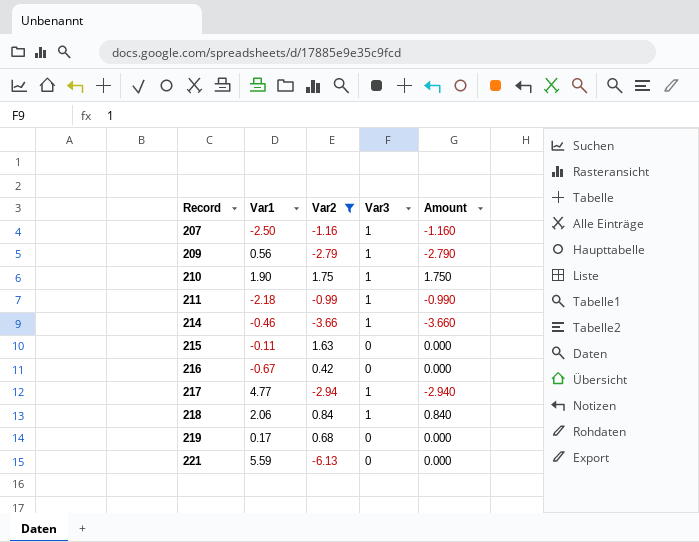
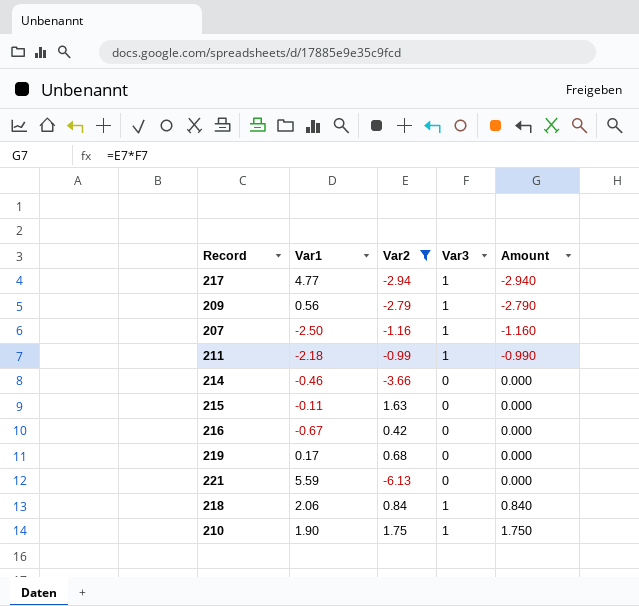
row order: Record ascending -> Amount ascending
214 | Var3: 1 -> 0
214 | Amount: -3.660 -> 0.000

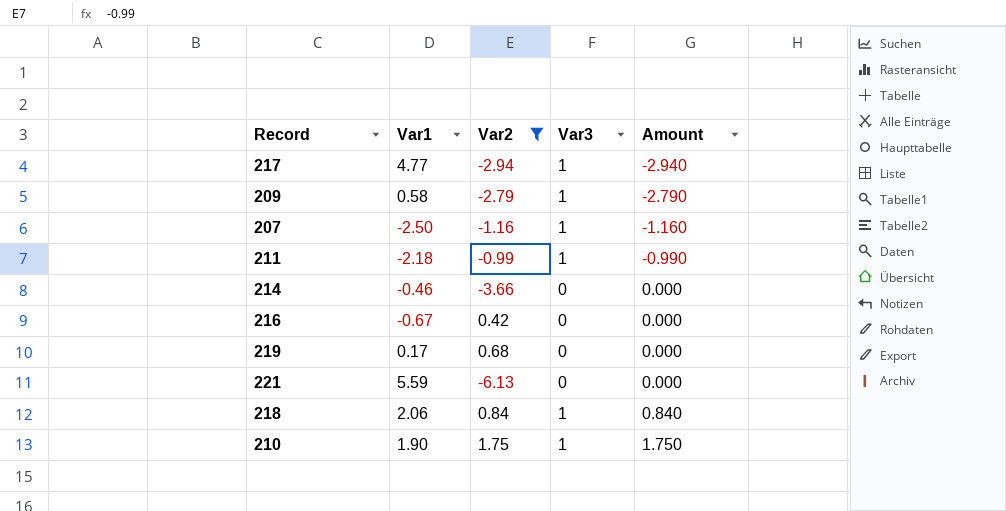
row 215: -0.11 | 1.63 | 0 | 0.000 -> none
209 | Var1: 0.56 -> 0.58

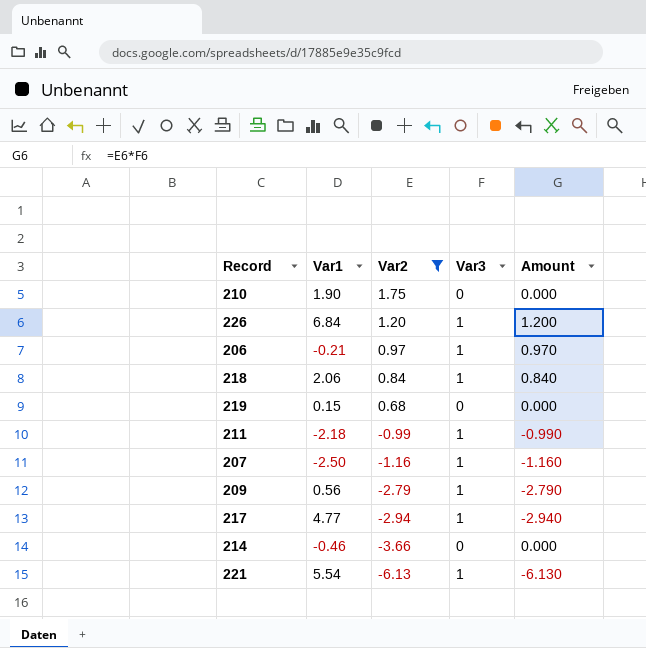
row order: Amount ascending -> Var2 descending
row 216: -0.67 | 0.42 | 0 | 0.000 -> none
210 | Var3: 1 -> 0
210 | Amount: 1.750 -> 0.000
row 226: none -> 6.84 | 1.20 | 1 | 1.200
row 206: none -> -0.21 | 0.97 | 1 | 0.970
219 | Var1: 0.17 -> 0.15
209 | Var1: 0.58 -> 0.56
221 | Var1: 5.59 -> 5.54
221 | Var3: 0 -> 1
221 | Amount: 0.000 -> -6.130

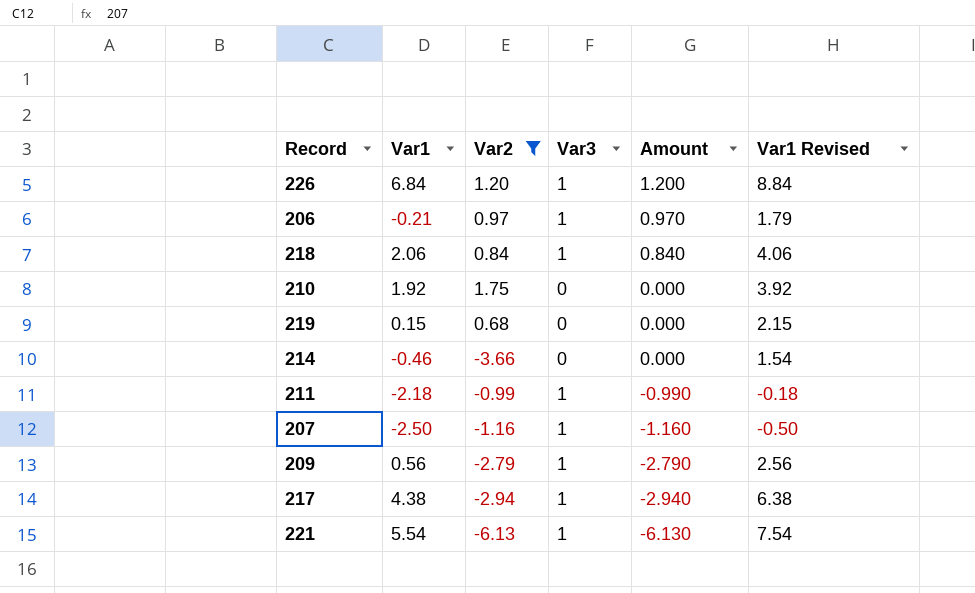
row order: Var2 descending -> Amount descending
column Var1 Revised | formula: none -> [Var1] + 2
210 | Var1: 1.90 -> 1.92
217 | Var1: 4.77 -> 4.38

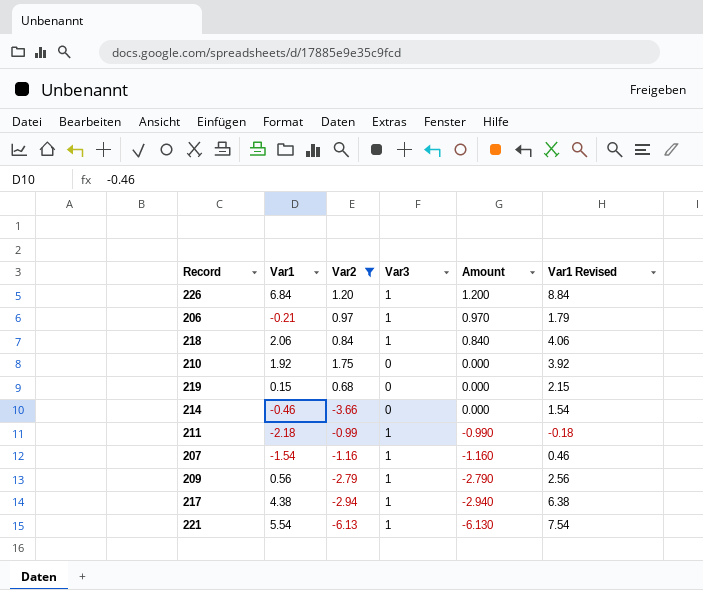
207 | Var1: -2.50 -> -1.54
207 | Var1 Revised: -0.50 -> 0.46

